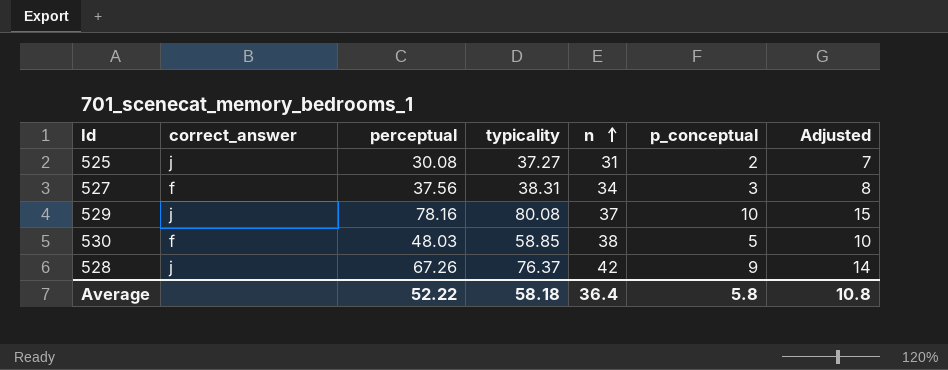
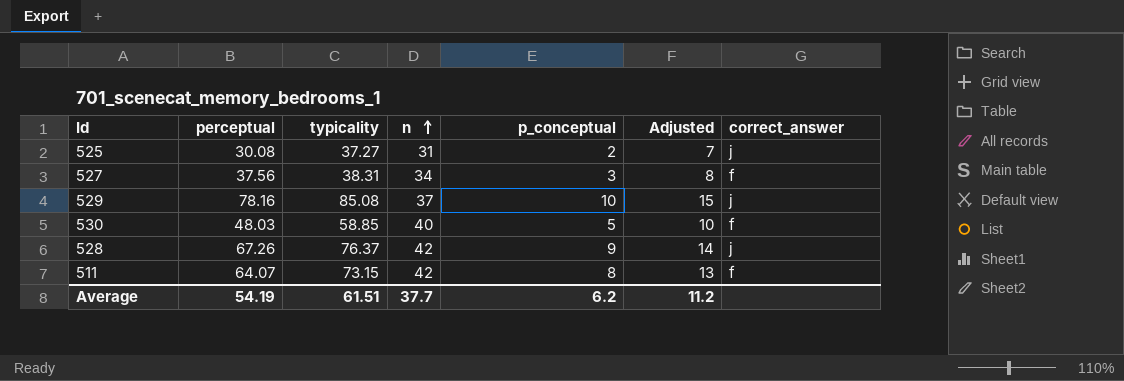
column correct_answer | position: 2 -> 7
529 | typicality: 80.08 -> 85.08
530 | n: 38 -> 40
row 511: none -> 64.07 | 73.15 | 42 | 8 | 13 | f
Average | perceptual: 52.22 -> 54.19
Average | typicality: 58.18 -> 61.51
Average | n: 36.4 -> 37.7
Average | p_conceptual: 5.8 -> 6.2
Average | Adjusted: 10.8 -> 11.2

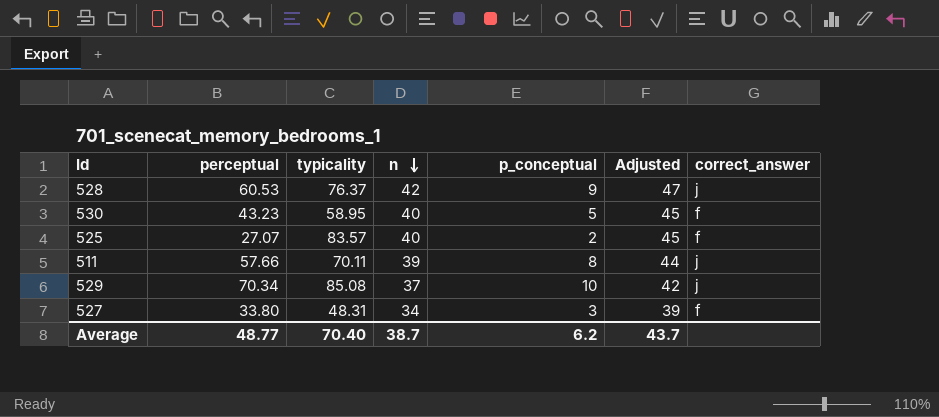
row order: n ascending -> n descending
column Adjusted | formula: [p_conceptual] + 5 -> [n] + 5
528 | perceptual: 67.26 -> 60.53
530 | perceptual: 48.03 -> 43.23
530 | typicality: 58.85 -> 58.95
525 | perceptual: 30.08 -> 27.07
525 | typicality: 37.27 -> 83.57
525 | n: 31 -> 40
525 | correct_answer: j -> f
511 | perceptual: 64.07 -> 57.66
511 | typicality: 73.15 -> 70.11
511 | n: 42 -> 39
511 | correct_answer: f -> j
529 | perceptual: 78.16 -> 70.34
527 | perceptual: 37.56 -> 33.80
527 | typicality: 38.31 -> 48.31
Average | perceptual: 54.19 -> 48.77
Average | typicality: 61.51 -> 70.40
Average | n: 37.7 -> 38.7
Average | Adjusted: 11.2 -> 43.7

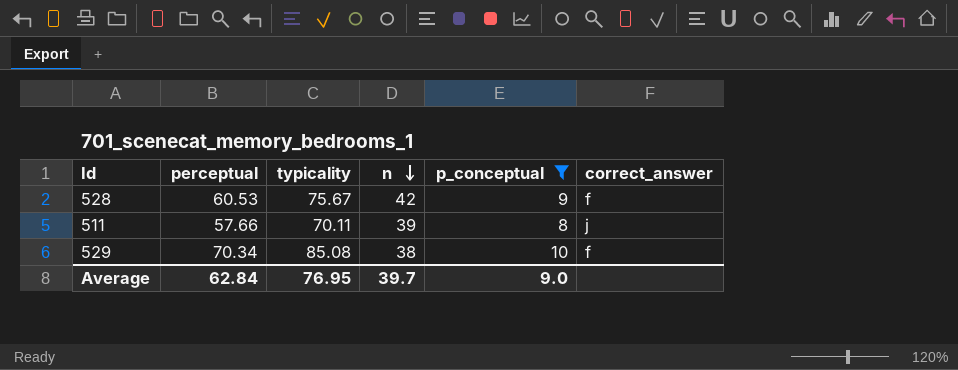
filter: none -> p_conceptual >= 8
column Adjusted | formula: [n] + 5 -> none
528 | typicality: 76.37 -> 75.67
528 | correct_answer: j -> f
529 | n: 37 -> 38
529 | correct_answer: j -> f
Average | perceptual: 48.77 -> 62.84
Average | typicality: 70.40 -> 76.95
Average | n: 38.7 -> 39.7
Average | p_conceptual: 6.2 -> 9.0

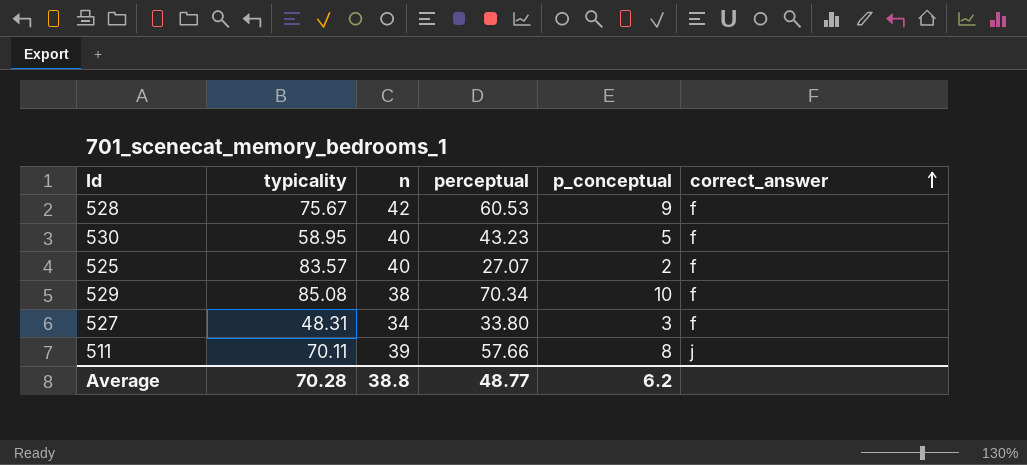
filter: p_conceptual >= 8 -> none
row order: n descending -> correct_answer ascending
column perceptual | position: 2 -> 4
Average | typicality: 76.95 -> 70.28
Average | n: 39.7 -> 38.8
Average | perceptual: 62.84 -> 48.77
Average | p_conceptual: 9.0 -> 6.2

